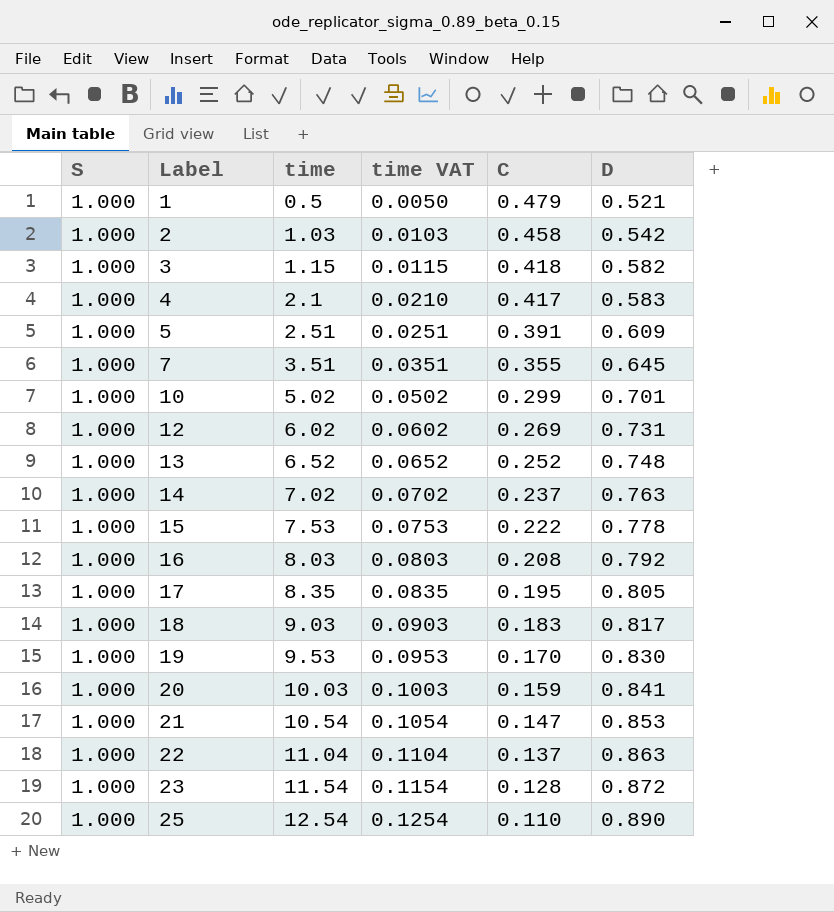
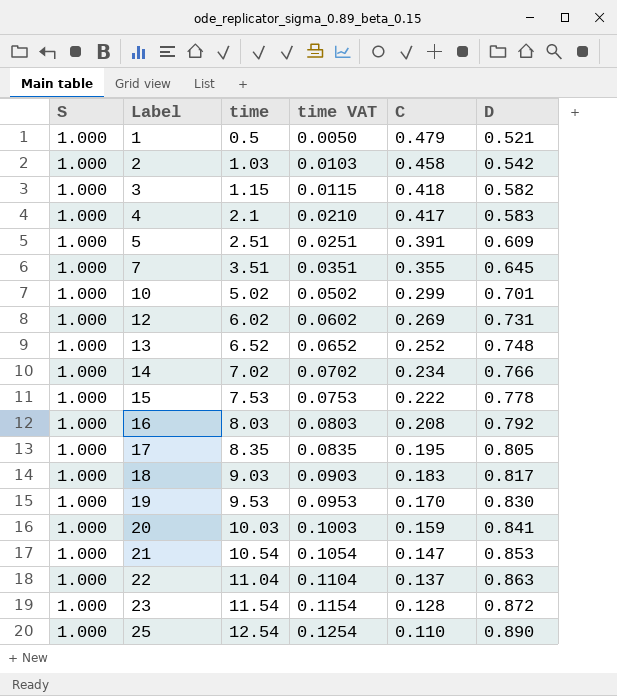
14 | C: 0.237 -> 0.234
14 | D: 0.763 -> 0.766

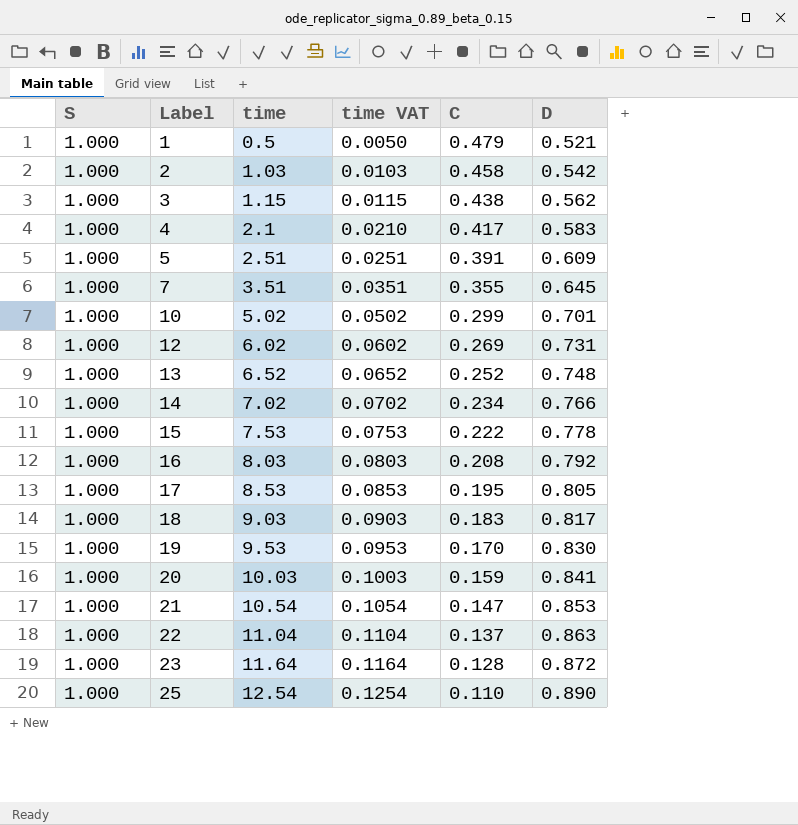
3 | C: 0.418 -> 0.438
3 | D: 0.582 -> 0.562
17 | time: 8.35 -> 8.53
17 | time VAT: 0.0835 -> 0.0853
23 | time: 11.54 -> 11.64
23 | time VAT: 0.1154 -> 0.1164

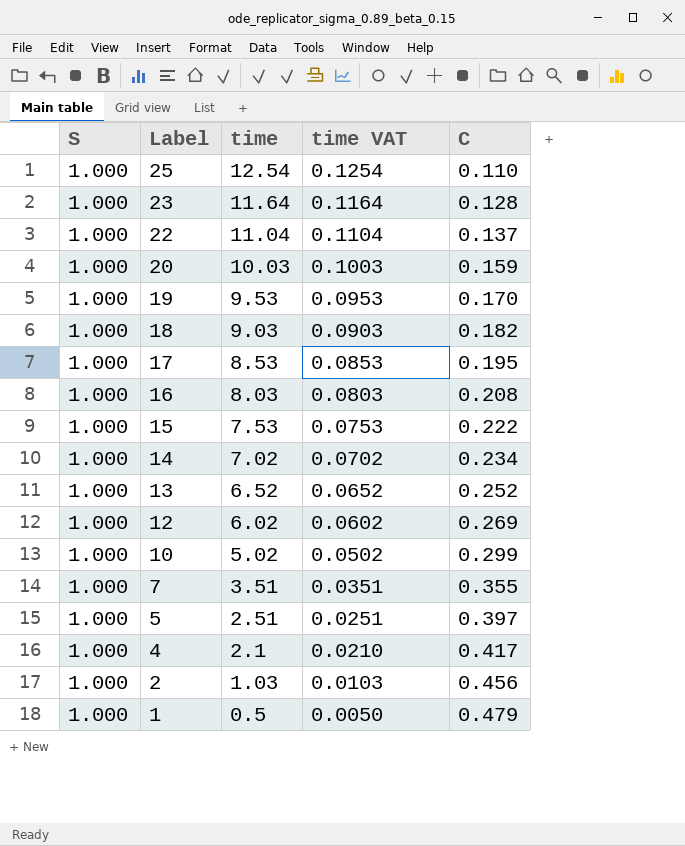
row order: Label ascending -> Label descending
column D | formula: [S] - [C] -> none
row 3: 1.000 | 1.15 | 0.0115 | 0.438 | 0.562 -> none
row 21: 1.000 | 10.54 | 0.1054 | 0.147 | 0.853 -> none
18 | C: 0.183 -> 0.182
5 | C: 0.391 -> 0.397
2 | C: 0.458 -> 0.456

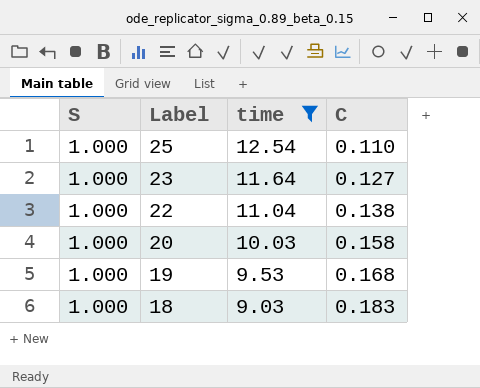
filter: none -> time >= 9.03
column time VAT | formula: [time] * 0.01 -> none
23 | C: 0.128 -> 0.127
22 | C: 0.137 -> 0.138
20 | C: 0.159 -> 0.158
19 | C: 0.170 -> 0.168
18 | C: 0.182 -> 0.183

